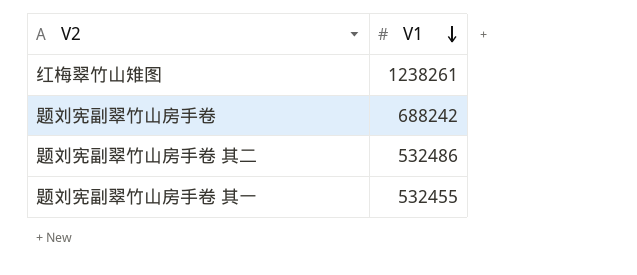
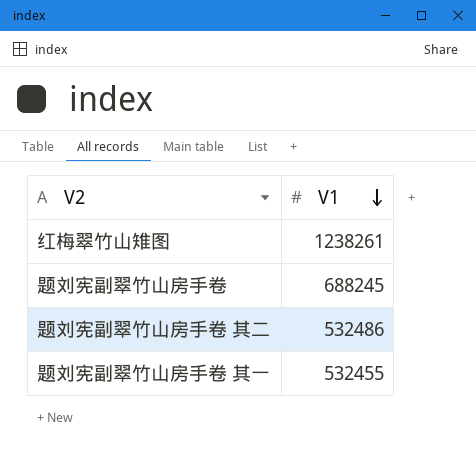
题刘宪副翠竹山房手卷 | V1: 688242 -> 688245

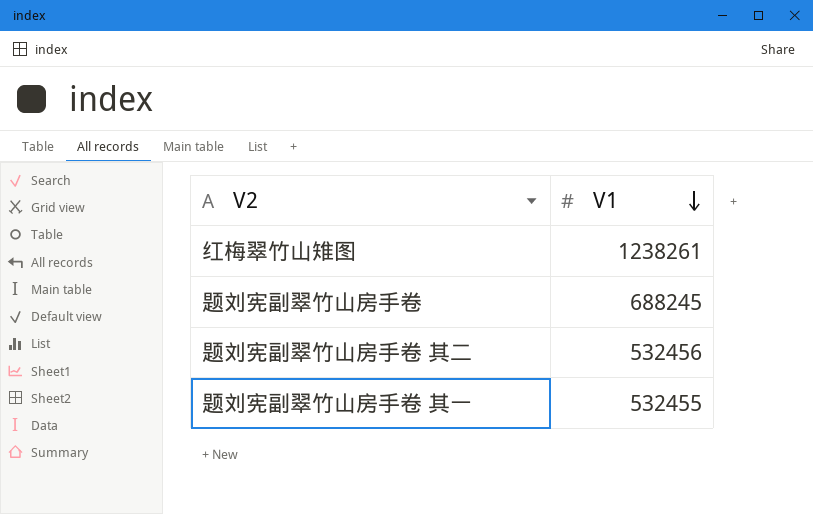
题刘宪副翠竹山房手卷 其二 | V1: 532486 -> 532456

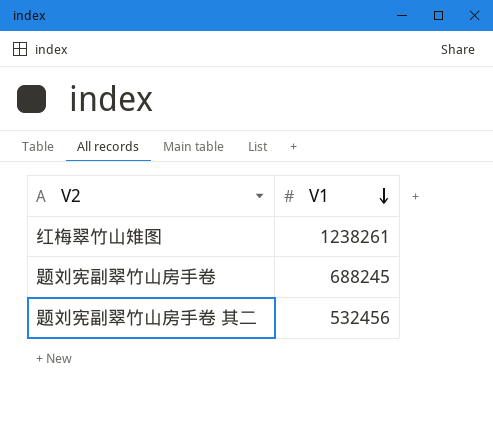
row 题刘宪副翠竹山房手卷 其一: 532455 -> none

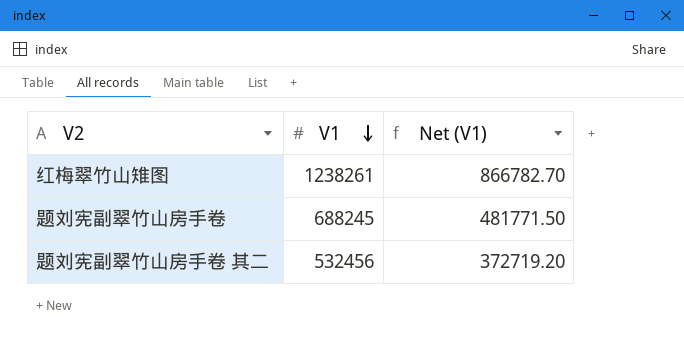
column Net (V1) | formula: none -> [V1] * 0.7

